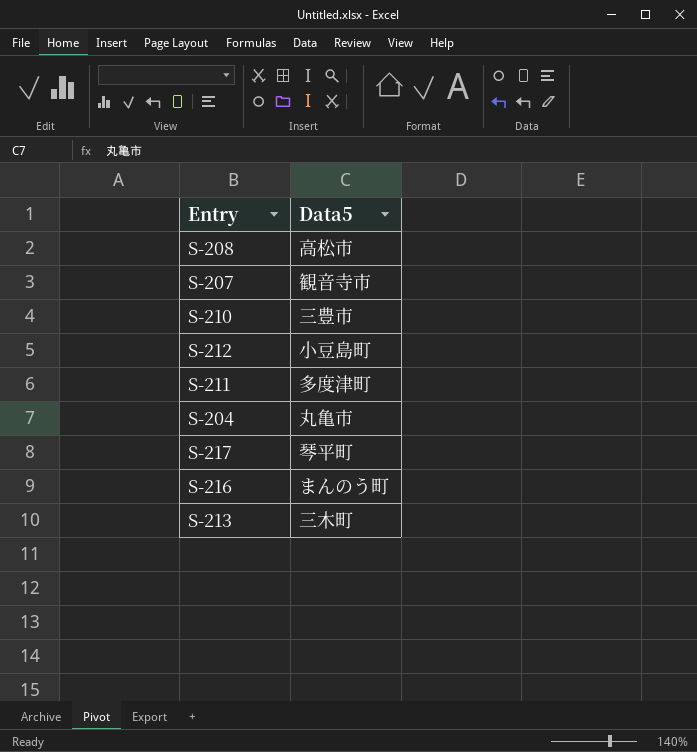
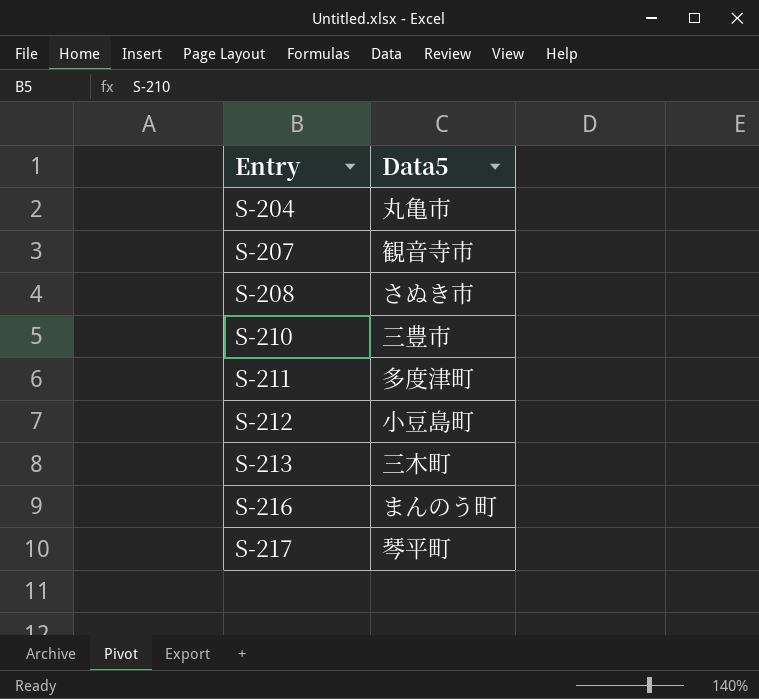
row order: none -> Entry ascending
S-208 | Data5: 高松市 -> さぬき市

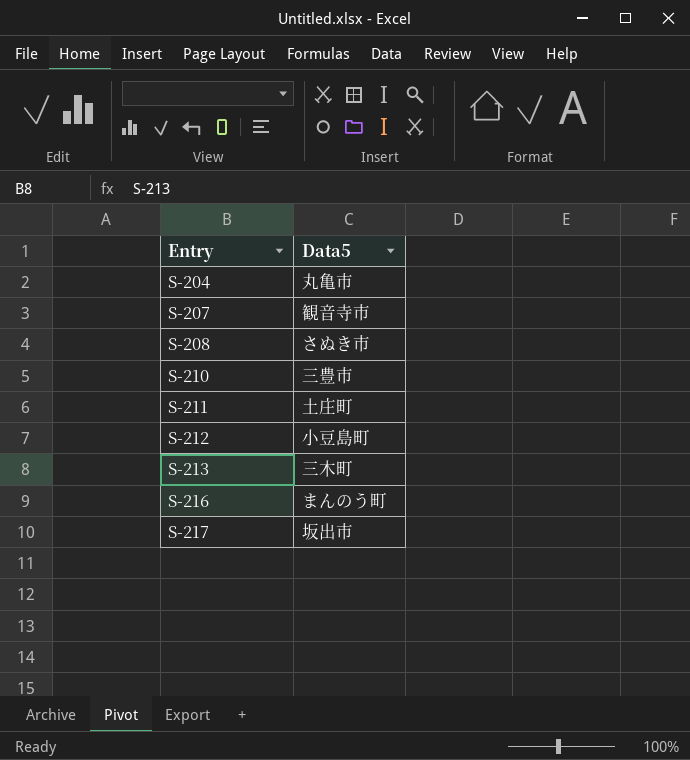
S-211 | Data5: 多度津町 -> 土庄町
S-217 | Data5: 琴平町 -> 坂出市

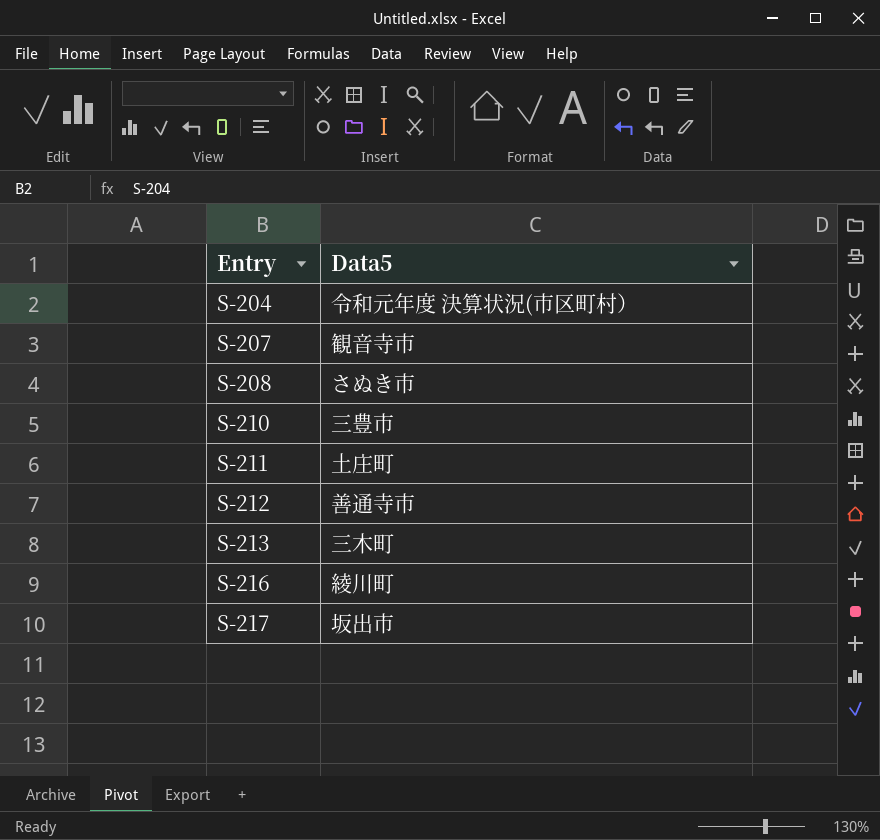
S-204 | Data5: 丸亀市 -> 令和元年度 決算状況(市区町村）
S-212 | Data5: 小豆島町 -> 善通寺市
S-216 | Data5: まんのう町 -> 綾川町

